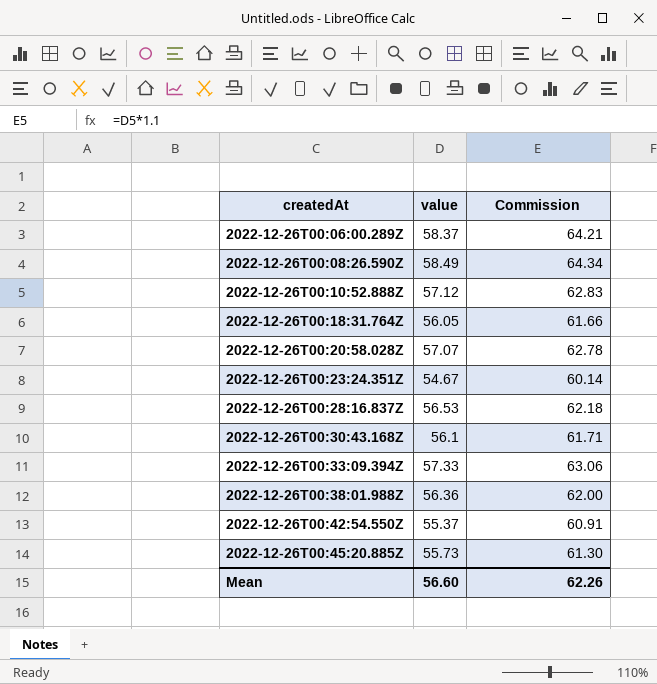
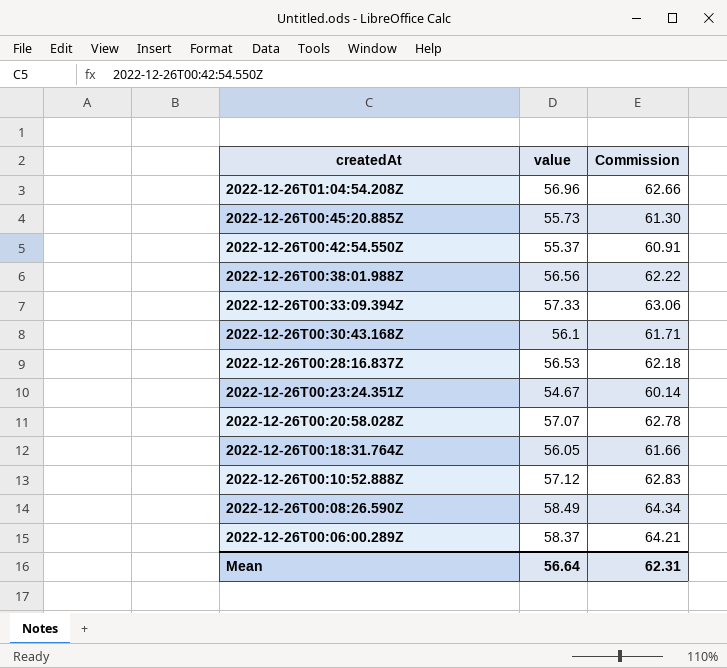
row order: createdAt ascending -> createdAt descending
row 2022-12-26T01:04:54.208Z: none -> 56.96 | 62.66
2022-12-26T00:38:01.988Z | value: 56.36 -> 56.56
2022-12-26T00:38:01.988Z | Commission: 62.00 -> 62.22
Mean | value: 56.60 -> 56.64
Mean | Commission: 62.26 -> 62.31

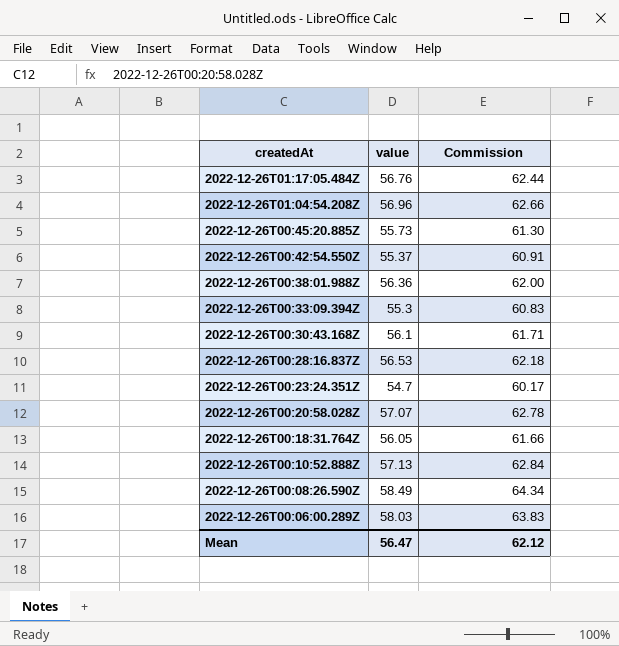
row 2022-12-26T01:17:05.484Z: none -> 56.76 | 62.44
2022-12-26T00:38:01.988Z | value: 56.56 -> 56.36
2022-12-26T00:38:01.988Z | Commission: 62.22 -> 62.00
2022-12-26T00:33:09.394Z | value: 57.33 -> 55.3
2022-12-26T00:33:09.394Z | Commission: 63.06 -> 60.83
2022-12-26T00:23:24.351Z | value: 54.67 -> 54.7
2022-12-26T00:23:24.351Z | Commission: 60.14 -> 60.17
2022-12-26T00:10:52.888Z | value: 57.12 -> 57.13
2022-12-26T00:10:52.888Z | Commission: 62.83 -> 62.84
2022-12-26T00:06:00.289Z | value: 58.37 -> 58.03
2022-12-26T00:06:00.289Z | Commission: 64.21 -> 63.83
Mean | value: 56.64 -> 56.47
Mean | Commission: 62.31 -> 62.12

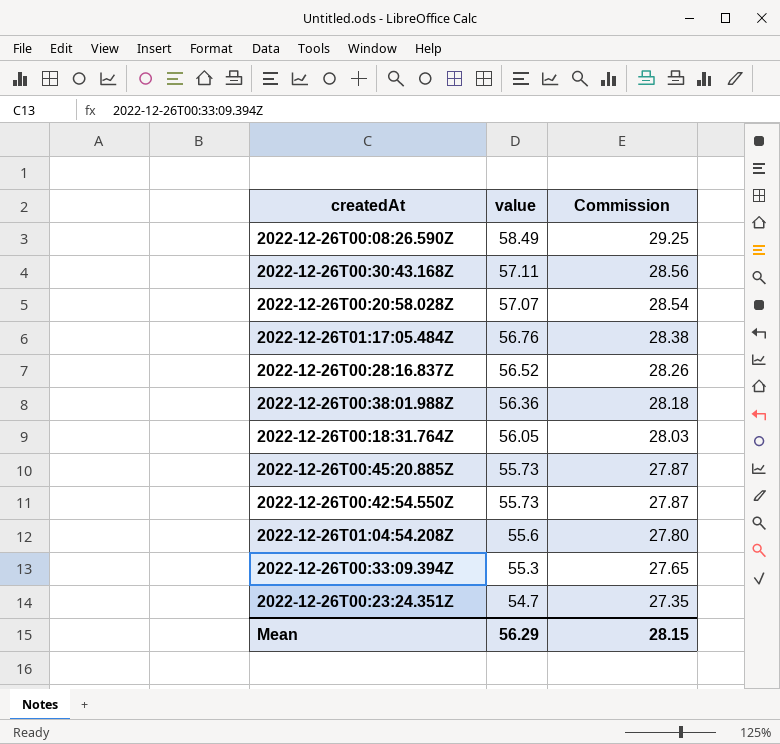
row order: createdAt descending -> value descending
column Commission | formula: [value] * 1.1 -> [value] * 0.5
row 2022-12-26T00:10:52.888Z: 57.13 | 62.84 -> none
row 2022-12-26T00:06:00.289Z: 58.03 | 63.83 -> none
2022-12-26T00:30:43.168Z | value: 56.1 -> 57.11
2022-12-26T00:28:16.837Z | value: 56.53 -> 56.52
2022-12-26T00:42:54.550Z | value: 55.37 -> 55.73
2022-12-26T01:04:54.208Z | value: 56.96 -> 55.6
Mean | value: 56.47 -> 56.29
Mean | Commission: 62.12 -> 28.15

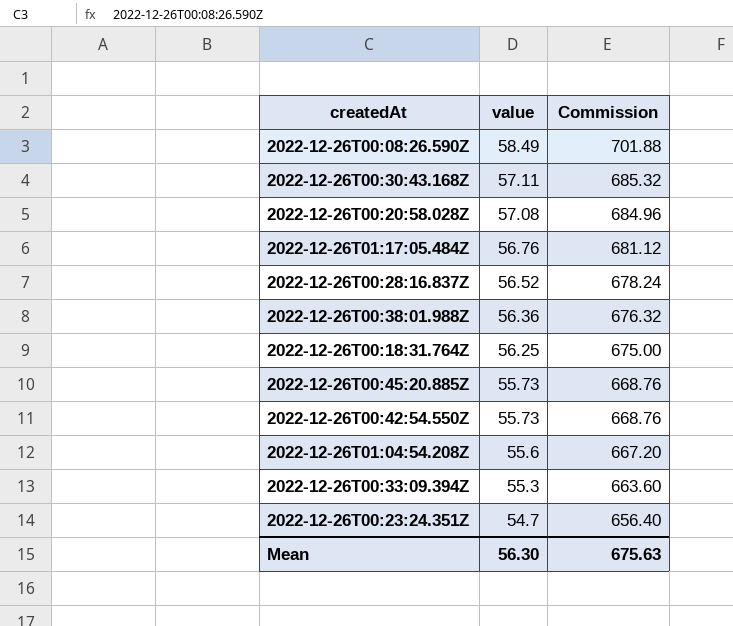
column Commission | formula: [value] * 0.5 -> [value] * 12
2022-12-26T00:20:58.028Z | value: 57.07 -> 57.08
2022-12-26T00:18:31.764Z | value: 56.05 -> 56.25
Mean | value: 56.29 -> 56.30
Mean | Commission: 28.15 -> 675.63

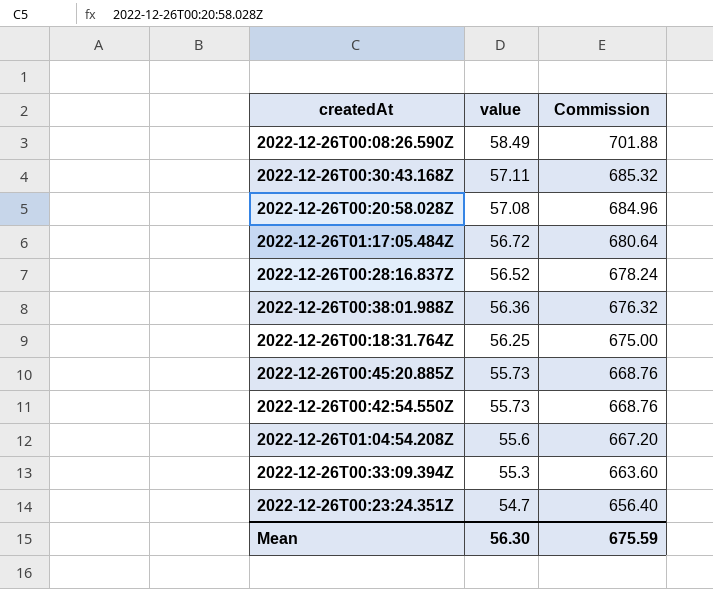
2022-12-26T01:17:05.484Z | value: 56.76 -> 56.72
2022-12-26T01:17:05.484Z | Commission: 681.12 -> 680.64
Mean | Commission: 675.63 -> 675.59

